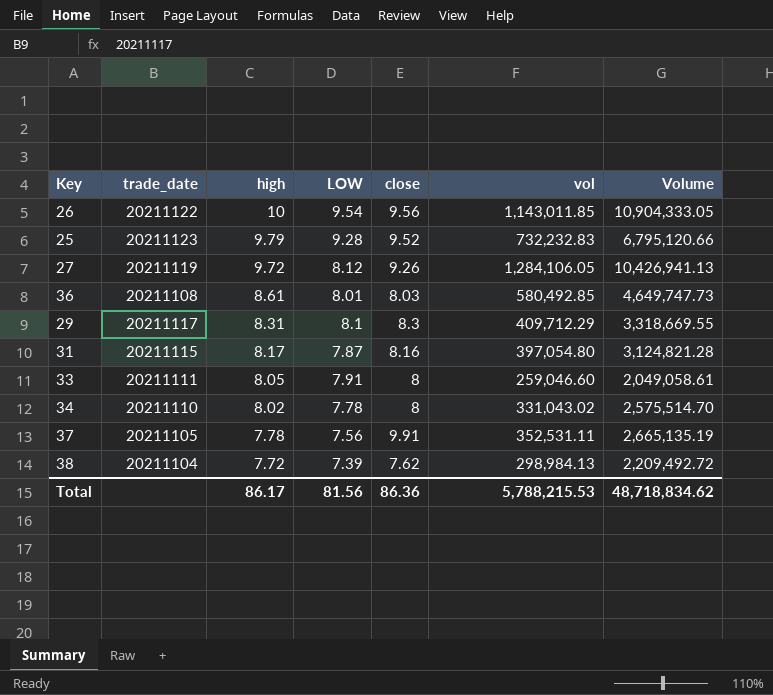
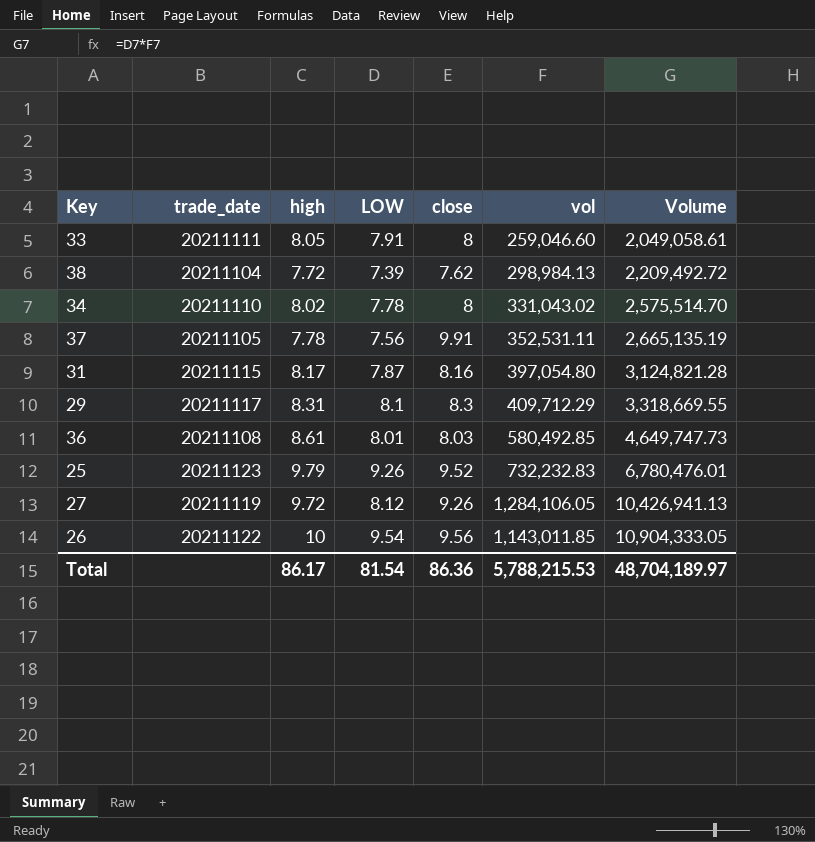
row order: high descending -> Volume ascending
25 | LOW: 9.28 -> 9.26
25 | Volume: 6,795,120.66 -> 6,780,476.01
Total | LOW: 81.56 -> 81.54
Total | Volume: 48,718,834.62 -> 48,704,189.97

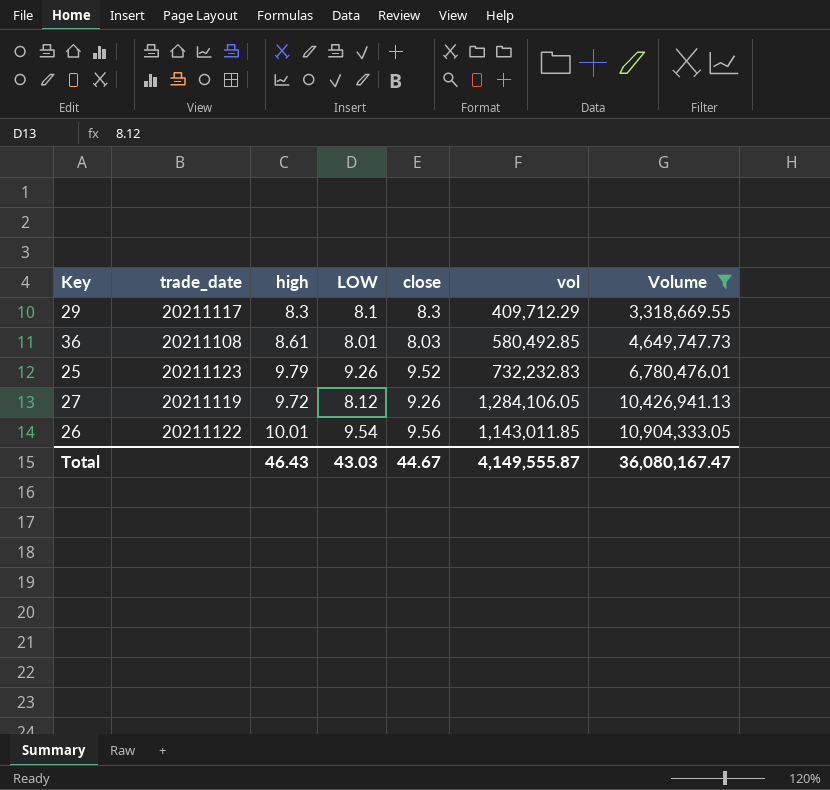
filter: none -> Volume >= 3,318,669.55
29 | high: 8.31 -> 8.3
26 | high: 10 -> 10.01
Total | high: 86.17 -> 46.43
Total | LOW: 81.54 -> 43.03
Total | close: 86.36 -> 44.67
Total | vol: 5,788,215.53 -> 4,149,555.87
Total | Volume: 48,704,189.97 -> 36,080,167.47

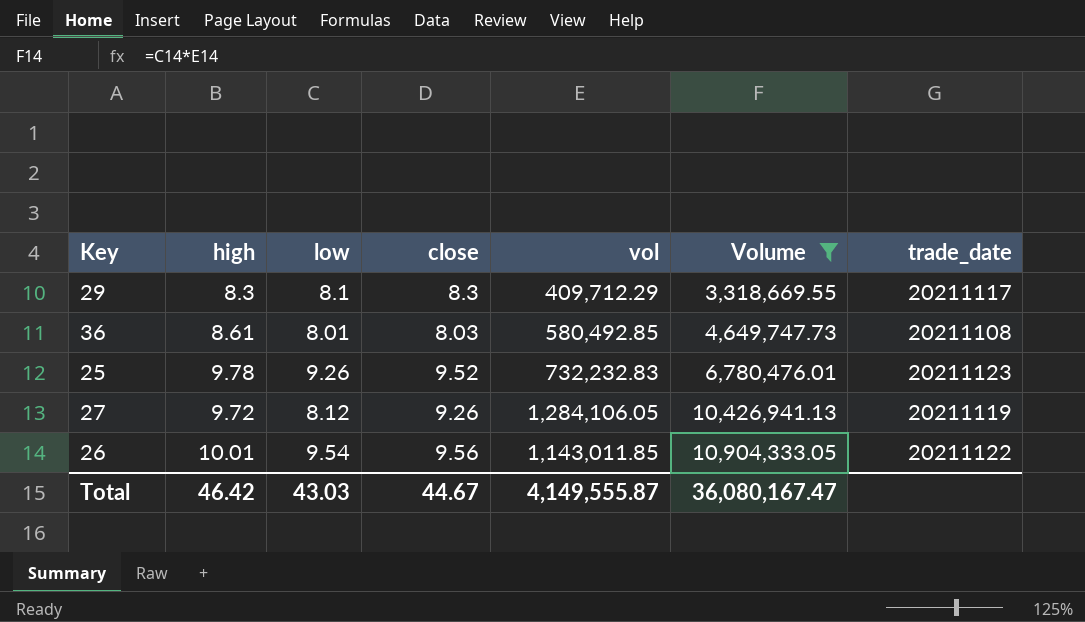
column name: LOW -> low
column trade_date | position: 2 -> 7
25 | high: 9.79 -> 9.78
Total | high: 46.43 -> 46.42

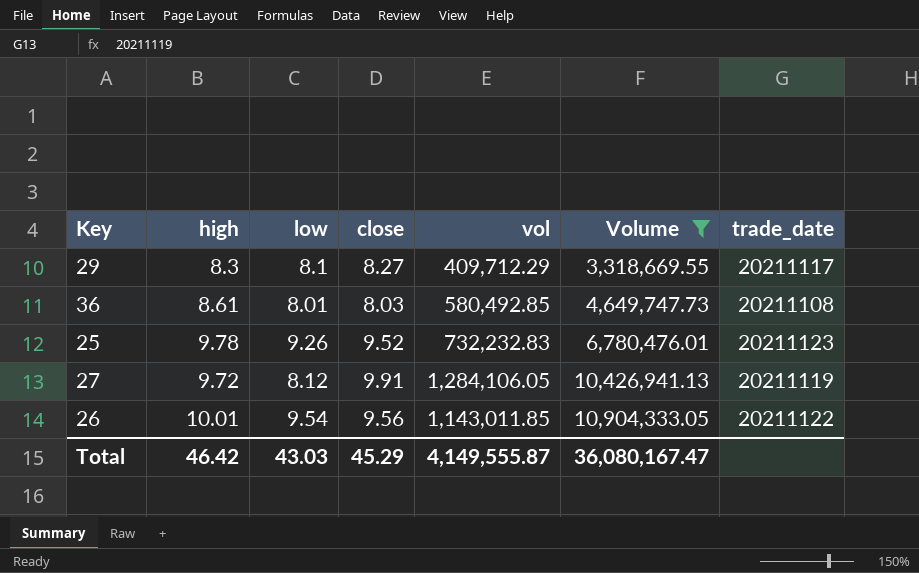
29 | close: 8.3 -> 8.27
27 | close: 9.26 -> 9.91
Total | close: 44.67 -> 45.29

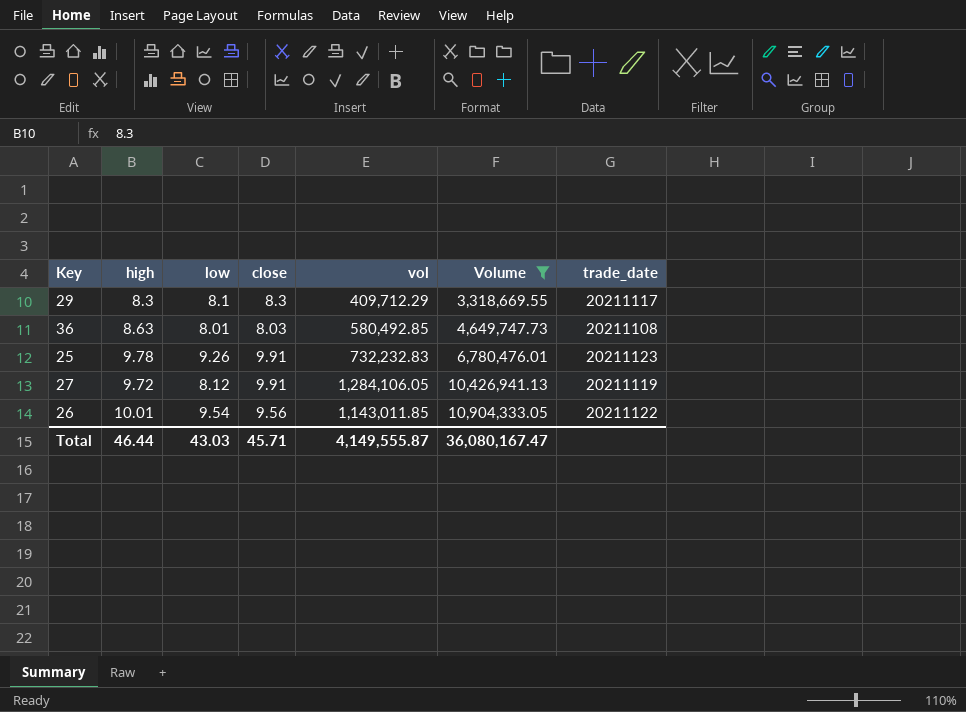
29 | close: 8.27 -> 8.3
36 | high: 8.61 -> 8.63
25 | close: 9.52 -> 9.91
Total | high: 46.42 -> 46.44
Total | close: 45.29 -> 45.71

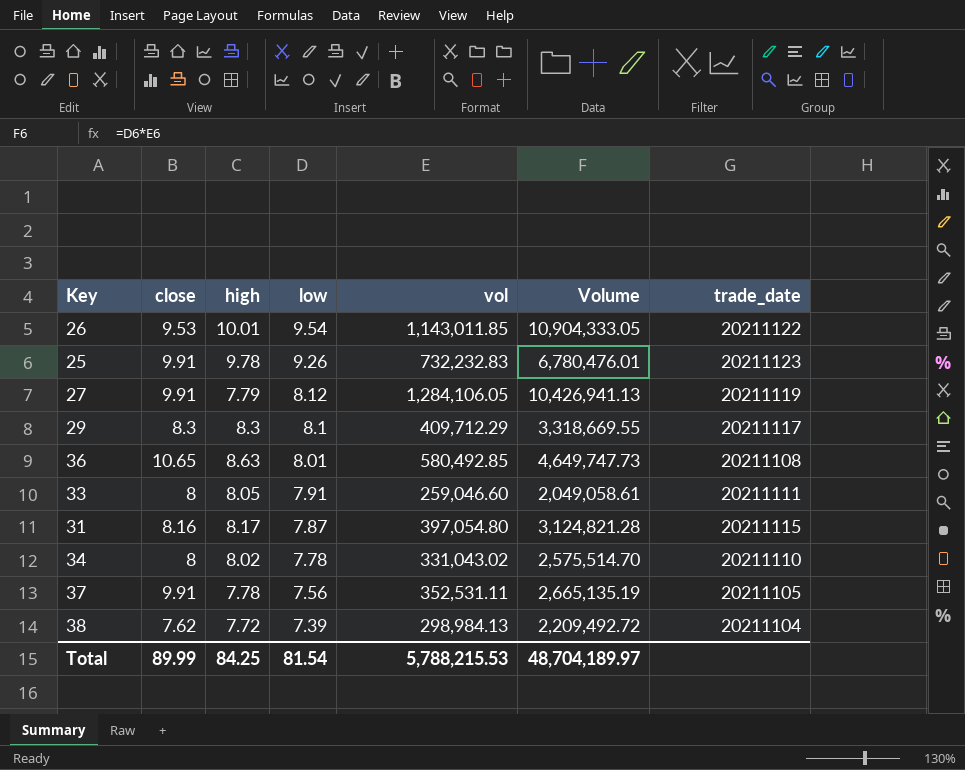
filter: Volume >= 3,318,669.55 -> none
row order: Volume ascending -> low descending
column close | position: 4 -> 2
26 | close: 9.56 -> 9.53
27 | high: 9.72 -> 7.79
36 | close: 8.03 -> 10.65
Total | close: 45.71 -> 89.99
Total | high: 46.44 -> 84.25
Total | low: 43.03 -> 81.54
Total | vol: 4,149,555.87 -> 5,788,215.53
Total | Volume: 36,080,167.47 -> 48,704,189.97

